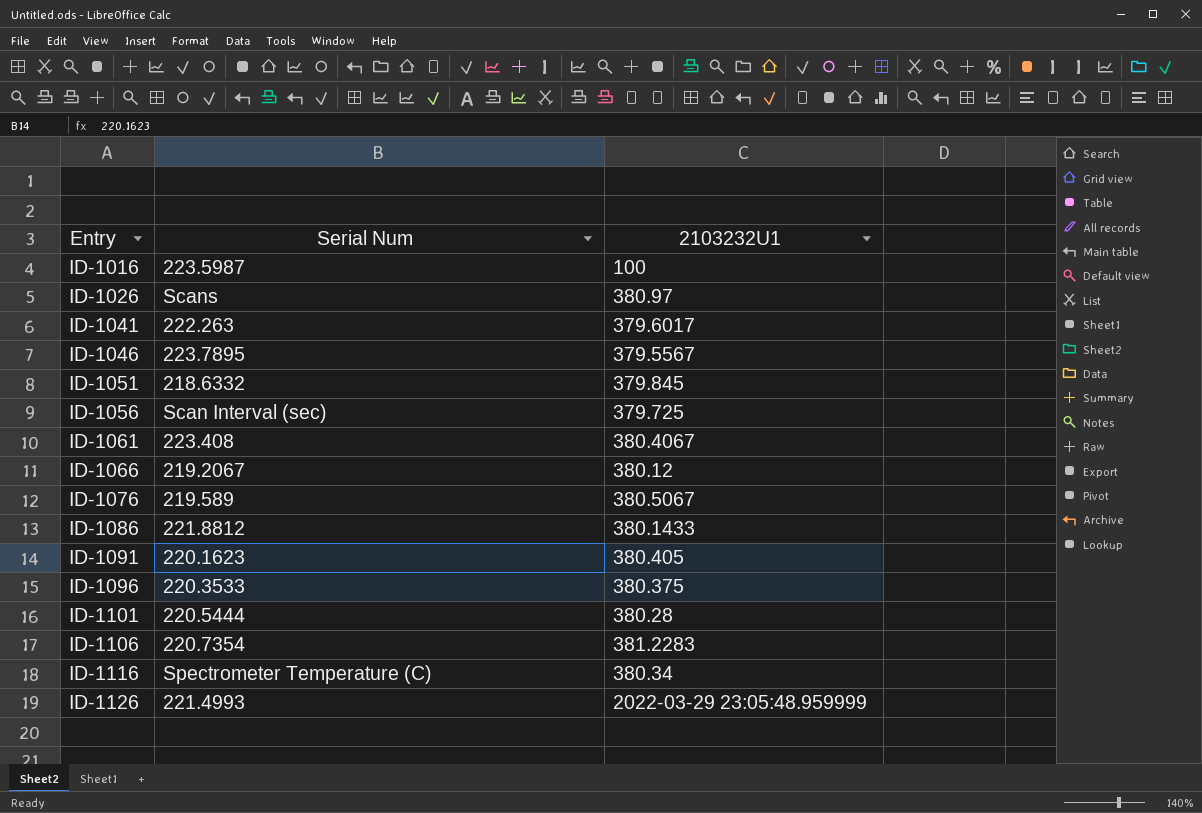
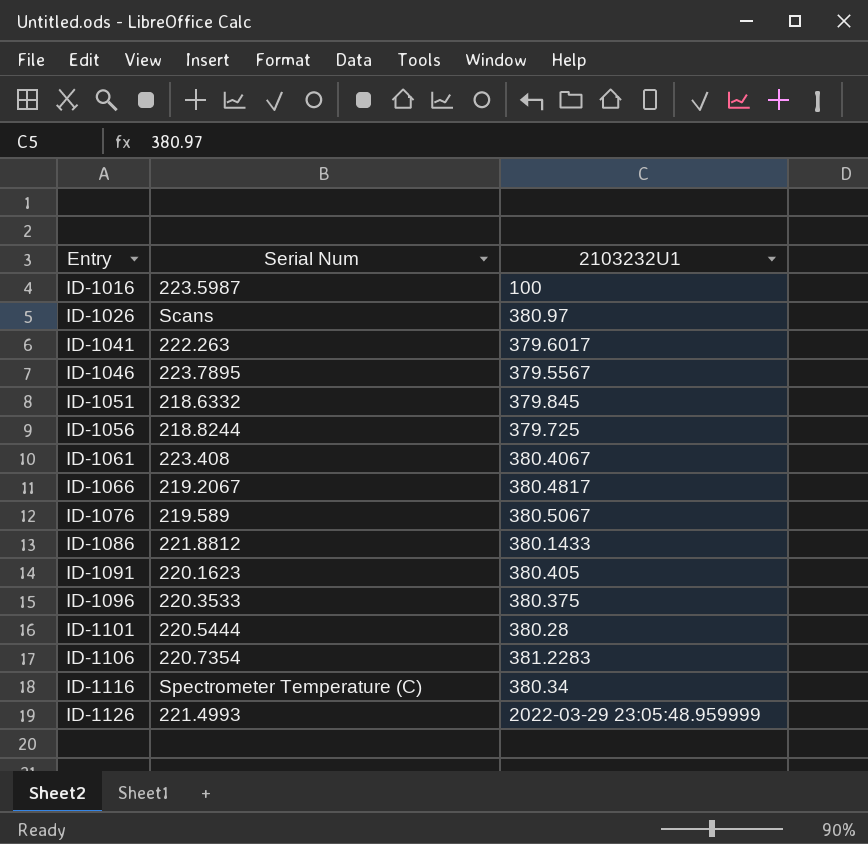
ID-1056 | Serial Num: Scan Interval (sec) -> 218.8244
ID-1066 | 2103232U1: 380.12 -> 380.4817

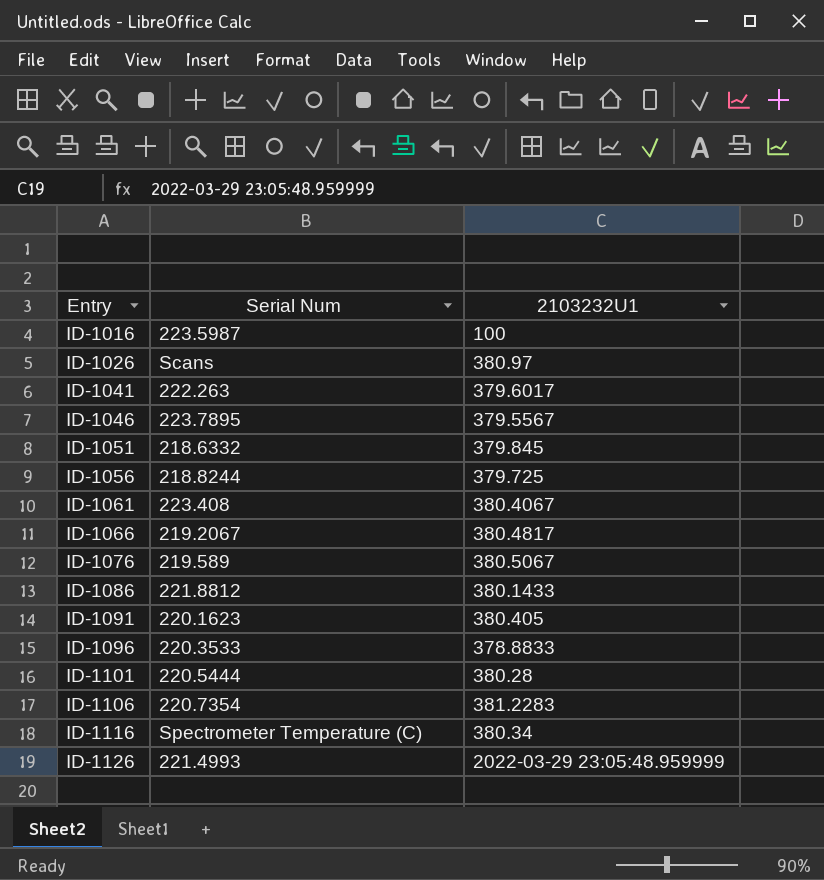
ID-1096 | 2103232U1: 380.375 -> 378.8833

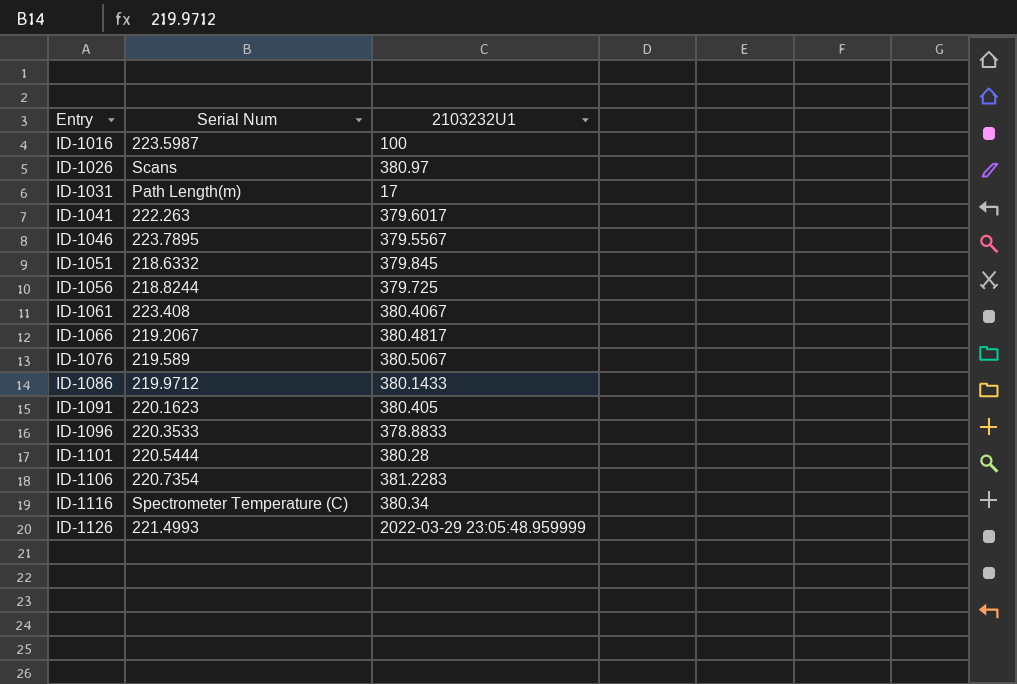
row ID-1031: none -> Path Length(m) | 17
ID-1086 | Serial Num: 221.8812 -> 219.9712

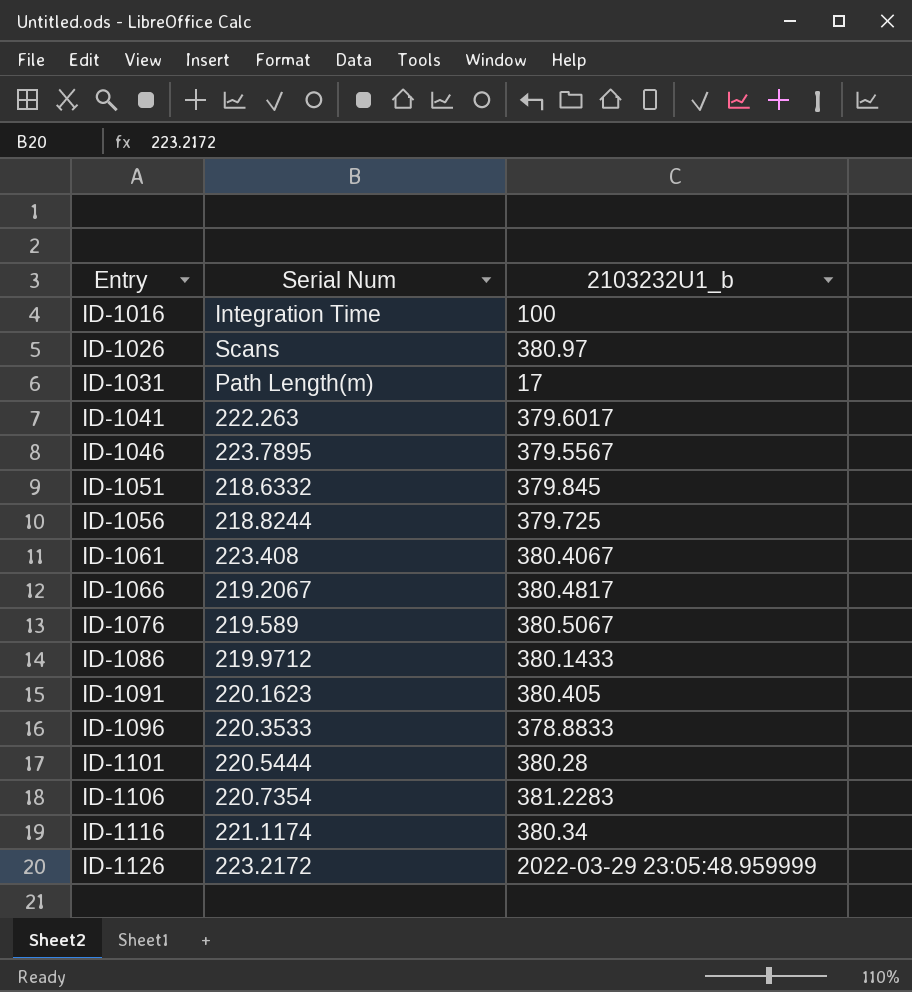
column name: 2103232U1 -> 2103232U1_b
ID-1016 | Serial Num: 223.5987 -> Integration Time
ID-1116 | Serial Num: Spectrometer Temperature (C) -> 221.1174
ID-1126 | Serial Num: 221.4993 -> 223.2172

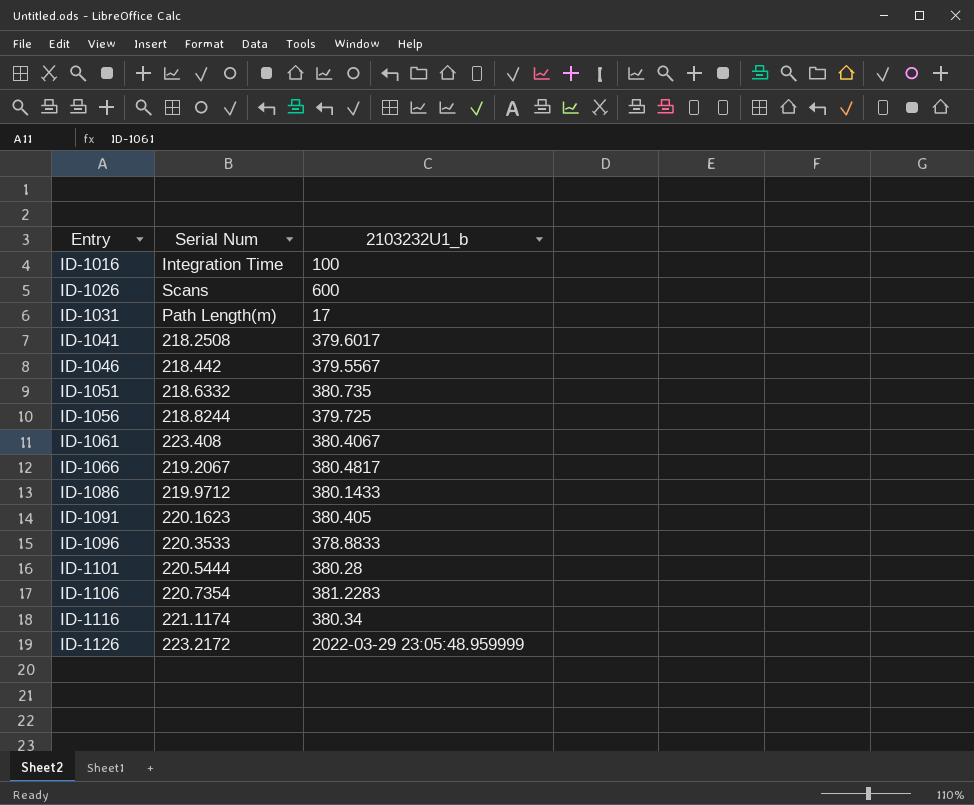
row ID-1076: 219.589 | 380.5067 -> none
ID-1026 | 2103232U1_b: 380.97 -> 600
ID-1041 | Serial Num: 222.263 -> 218.2508
ID-1046 | Serial Num: 223.7895 -> 218.442
ID-1051 | 2103232U1_b: 379.845 -> 380.735

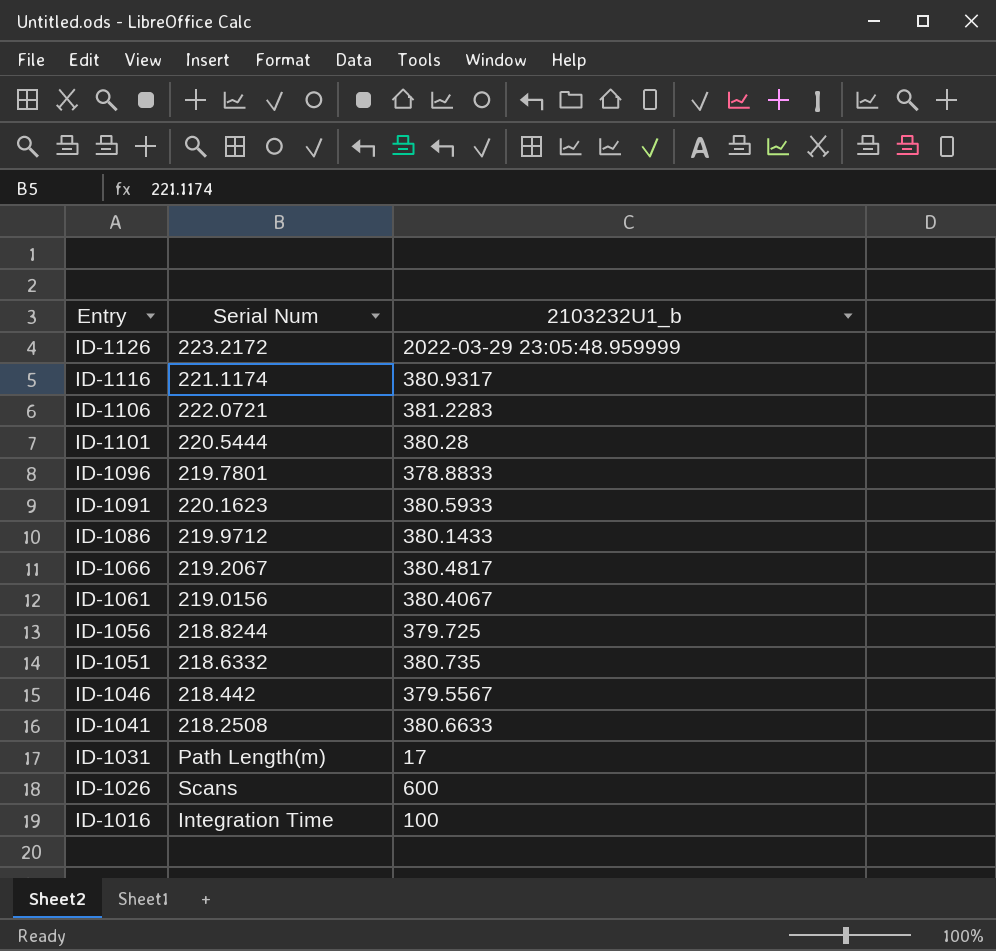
row order: Entry ascending -> Entry descending
ID-1116 | 2103232U1_b: 380.34 -> 380.9317
ID-1106 | Serial Num: 220.7354 -> 222.0721
ID-1096 | Serial Num: 220.3533 -> 219.7801
ID-1091 | 2103232U1_b: 380.405 -> 380.5933
ID-1061 | Serial Num: 223.408 -> 219.0156
ID-1041 | 2103232U1_b: 379.6017 -> 380.6633

